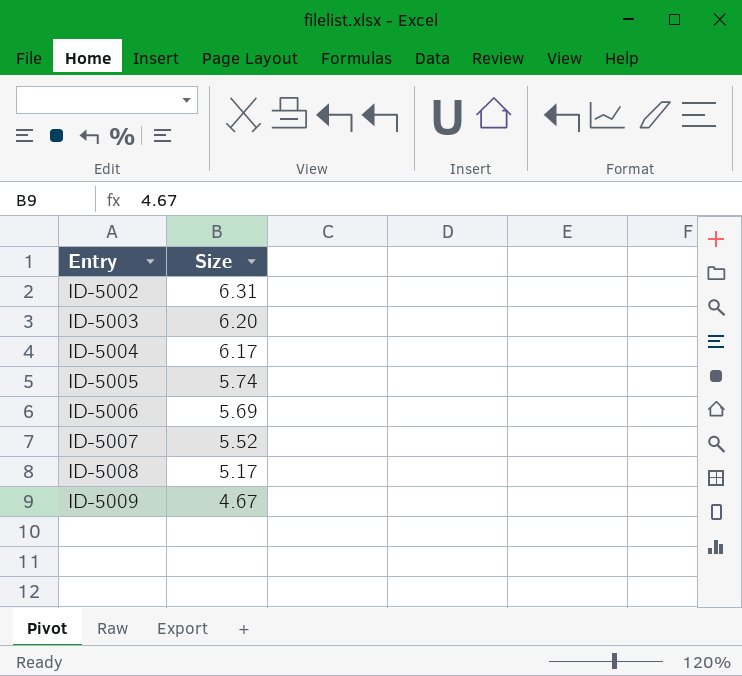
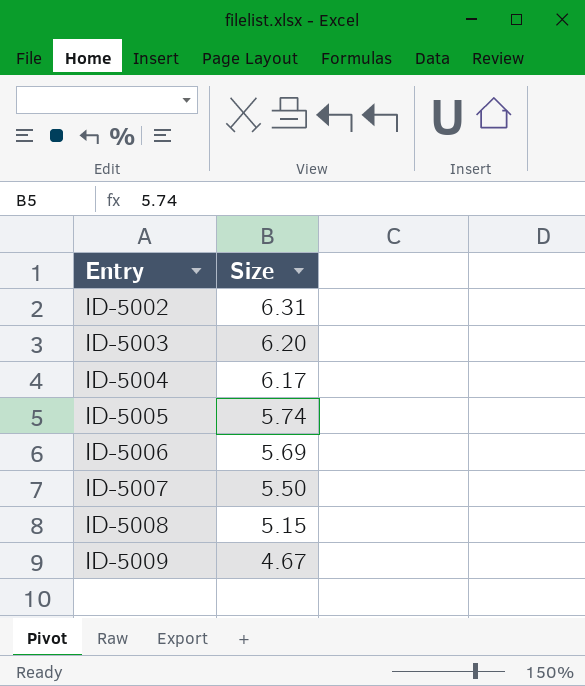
ID-5007 | Size: 5.52 -> 5.50
ID-5008 | Size: 5.17 -> 5.15

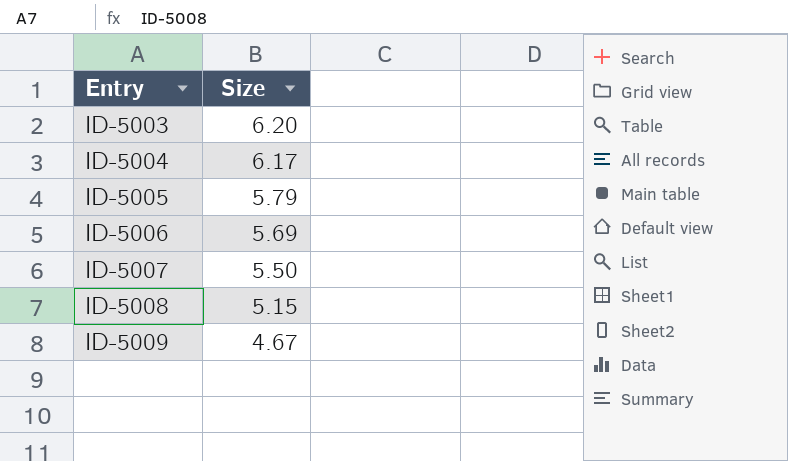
row ID-5002: 6.31 -> none
ID-5005 | Size: 5.74 -> 5.79

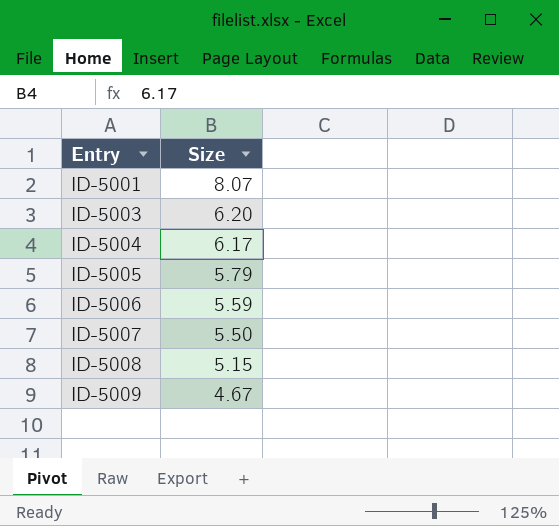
row ID-5001: none -> 8.07
ID-5006 | Size: 5.69 -> 5.59

